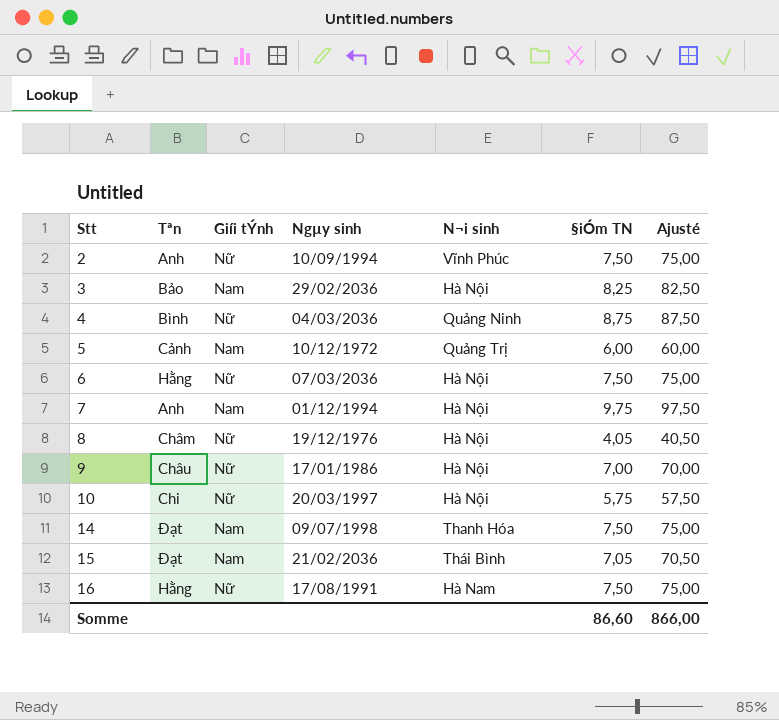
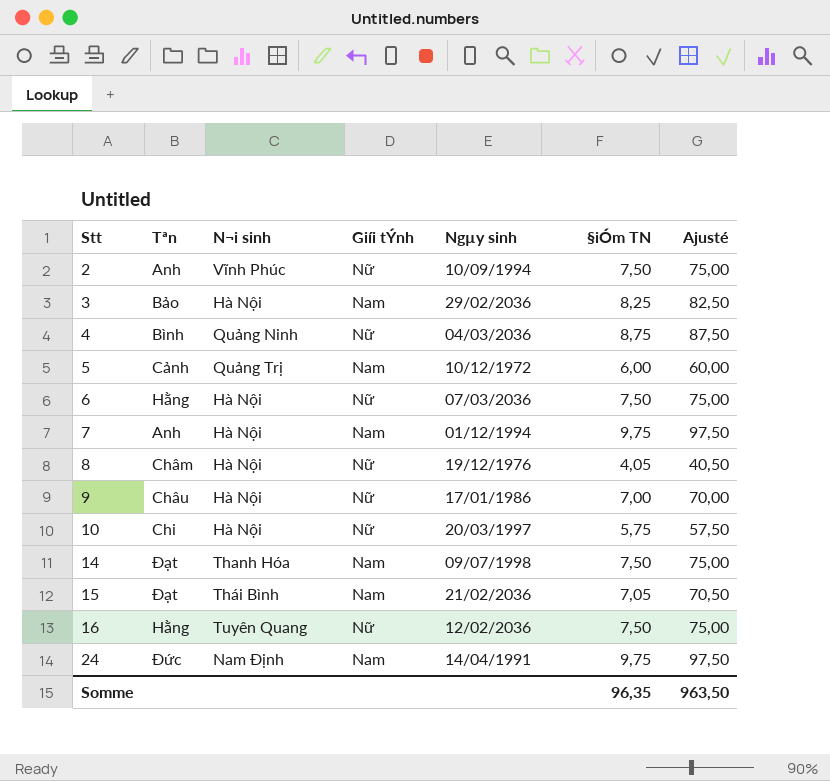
column N¬i sinh | position: 5 -> 3
16 | N¬i sinh: Hà Nam -> Tuyên Quang
16 | Ngµy sinh: 17/08/1991 -> 12/02/2036
row 24: none -> Đức | Nam Định | Nam | 14/04/1991 | 9,75 | 97,50
Somme | §iÓm TN: 86,60 -> 96,35
Somme | Ajusté: 866,00 -> 963,50

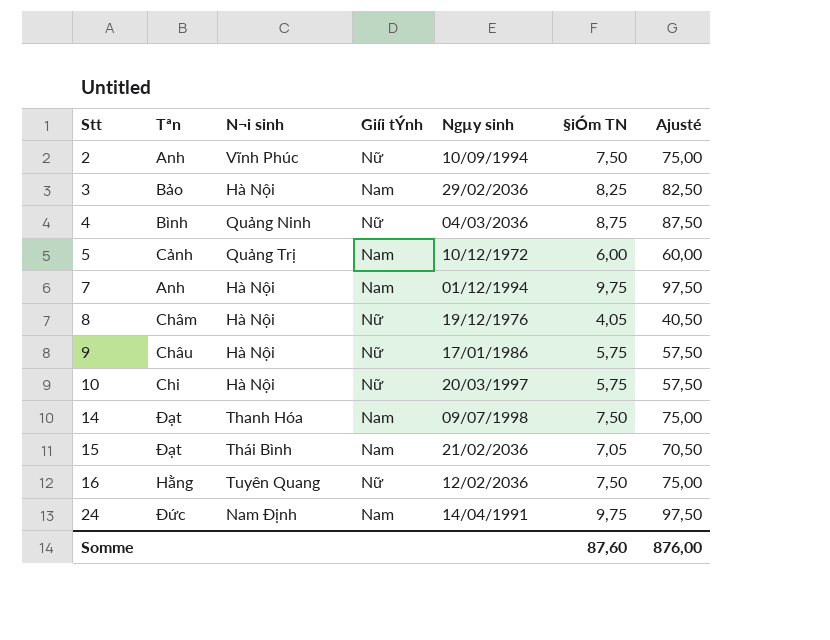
row 6: Hằng | Hà Nội | Nữ | 07/03/2036 | 7,50 | 75,00 -> none
9 | §iÓm TN: 7,00 -> 5,75
9 | Ajusté: 70,00 -> 57,50
Somme | §iÓm TN: 96,35 -> 87,60
Somme | Ajusté: 963,50 -> 876,00

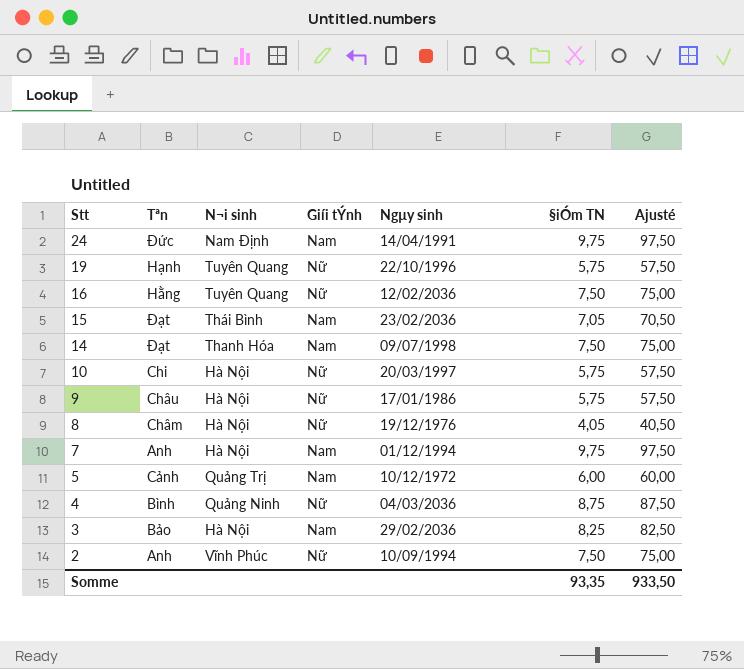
row order: Stt ascending -> Stt descending
row 19: none -> Hạnh | Tuyên Quang | Nữ | 22/10/1996 | 5,75 | 57,50
15 | Ngµy sinh: 21/02/2036 -> 23/02/2036
Somme | §iÓm TN: 87,60 -> 93,35
Somme | Ajusté: 876,00 -> 933,50

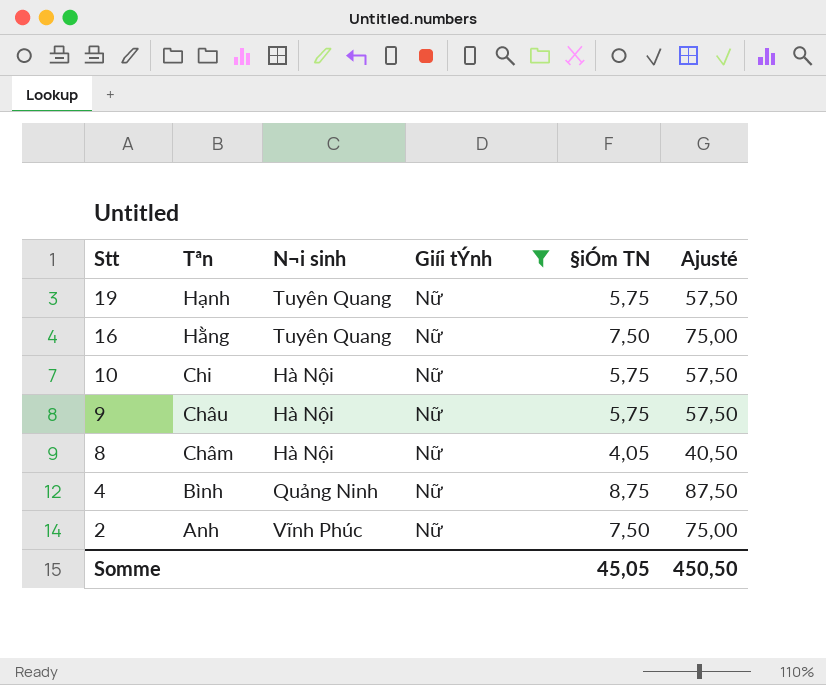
filter: none -> Giíi tÝnh = Nữ
column Ngµy sinh | position: 5 -> none
Somme | §iÓm TN: 93,35 -> 45,05
Somme | Ajusté: 933,50 -> 450,50

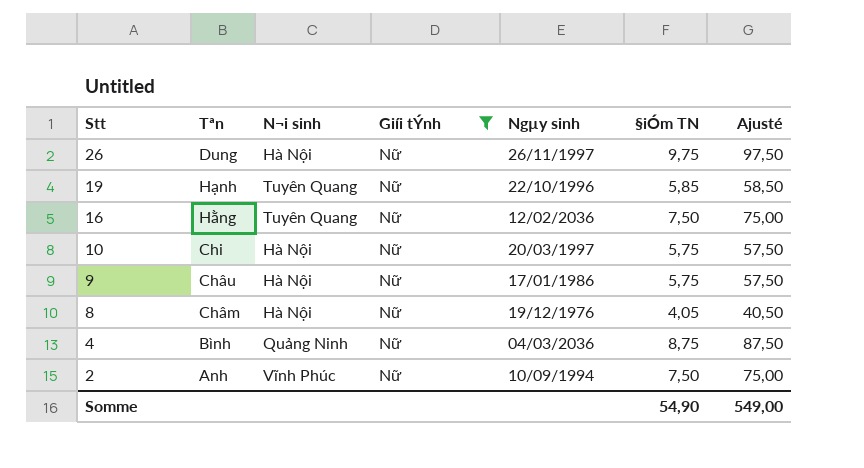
column Ngµy sinh | position: none -> 5
row 26: none -> Dung | Hà Nội | Nữ | 26/11/1997 | 9,75 | 97,50
19 | §iÓm TN: 5,75 -> 5,85
19 | Ajusté: 57,50 -> 58,50
Somme | §iÓm TN: 45,05 -> 54,90
Somme | Ajusté: 450,50 -> 549,00

